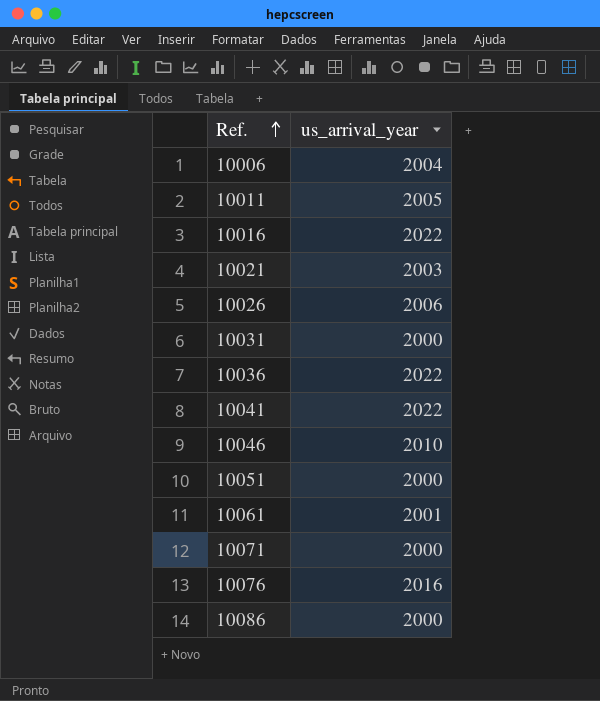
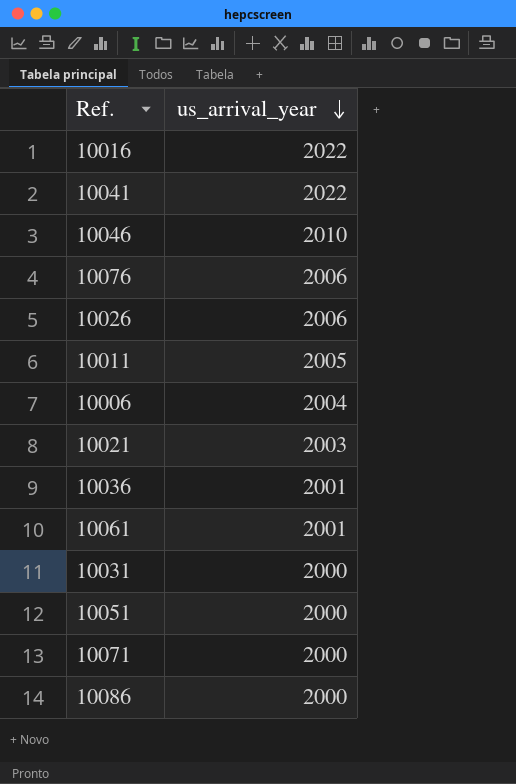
row order: Ref. ascending -> us_arrival_year descending
10076 | us_arrival_year: 2016 -> 2006
10036 | us_arrival_year: 2022 -> 2001

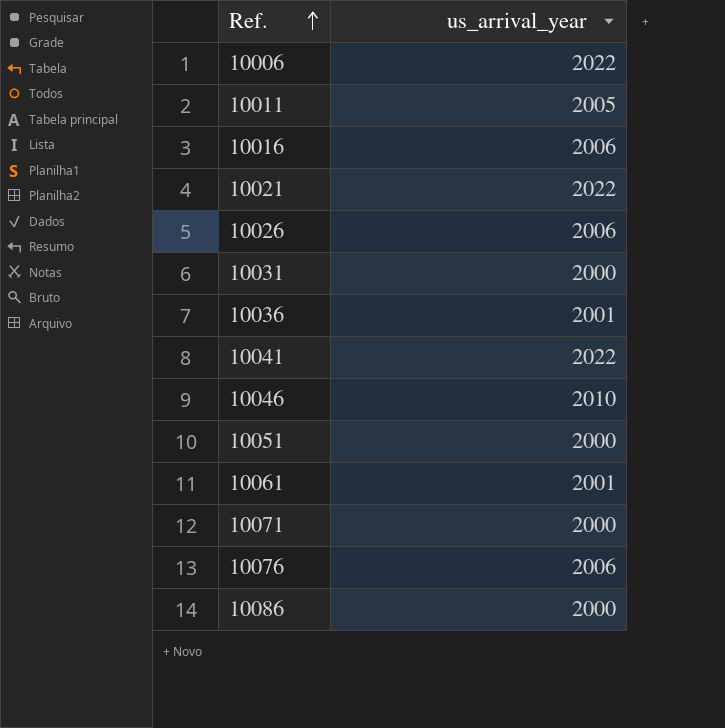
row order: us_arrival_year descending -> Ref. ascending
10006 | us_arrival_year: 2004 -> 2022
10016 | us_arrival_year: 2022 -> 2006
10021 | us_arrival_year: 2003 -> 2022

